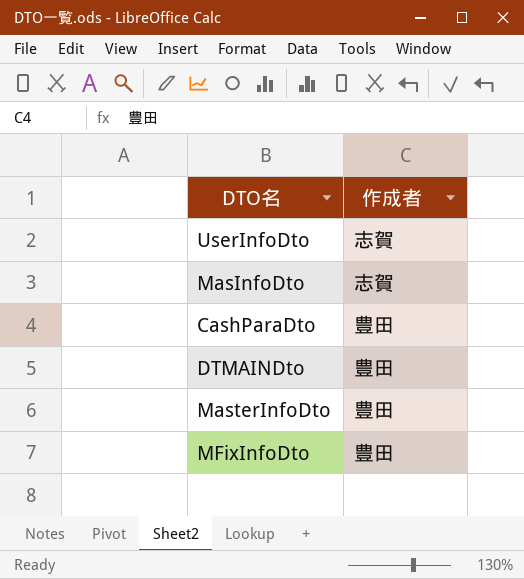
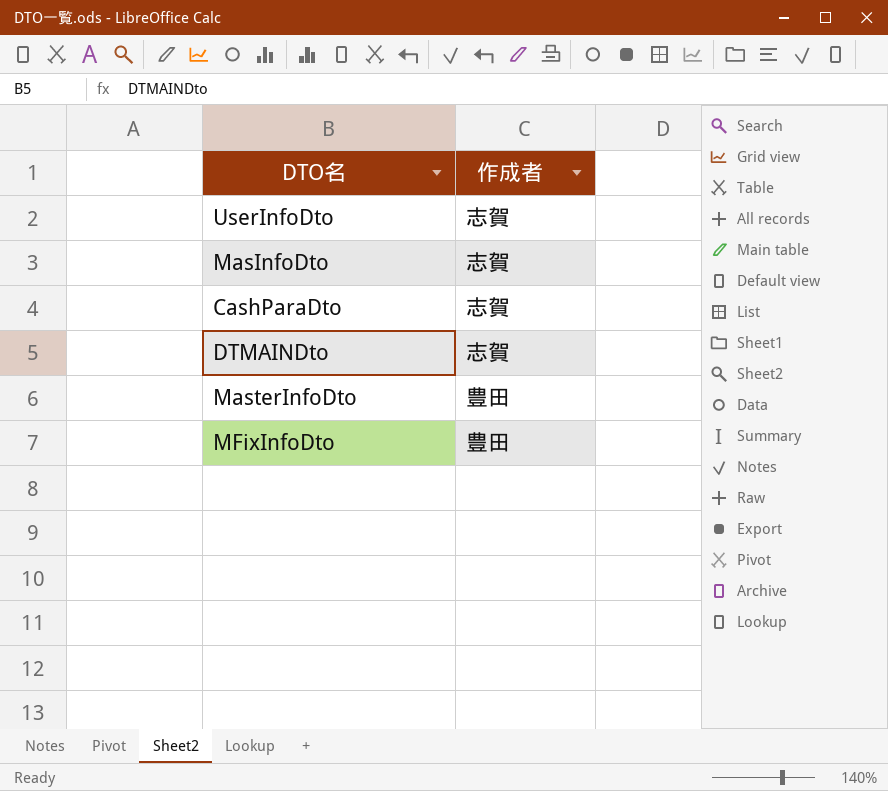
CashParaDto | 作成者: 豊田 -> 志賀
DTMAINDto | 作成者: 豊田 -> 志賀

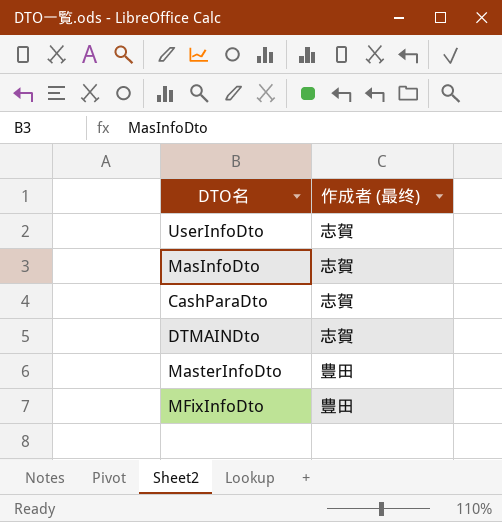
column name: 作成者 -> 作成者 (最终)

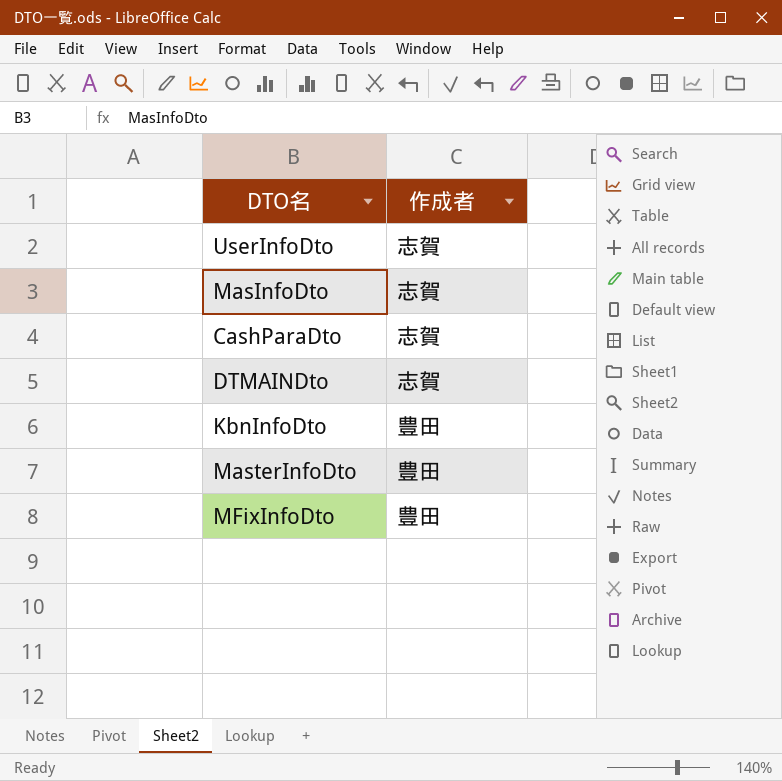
column name: 作成者 (最终) -> 作成者
row KbnInfoDto: none -> 豊田

